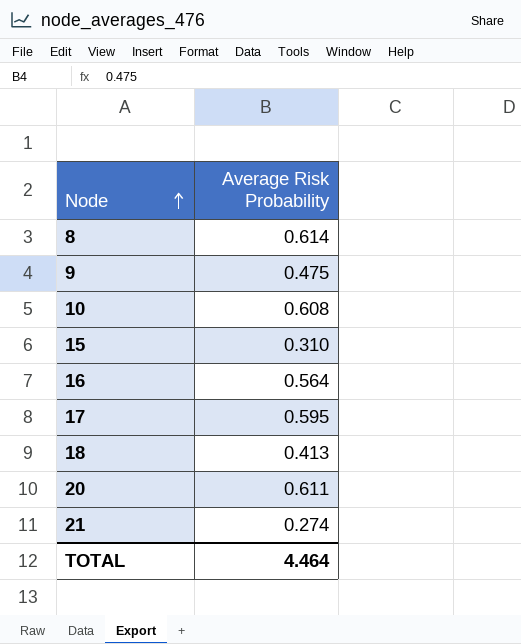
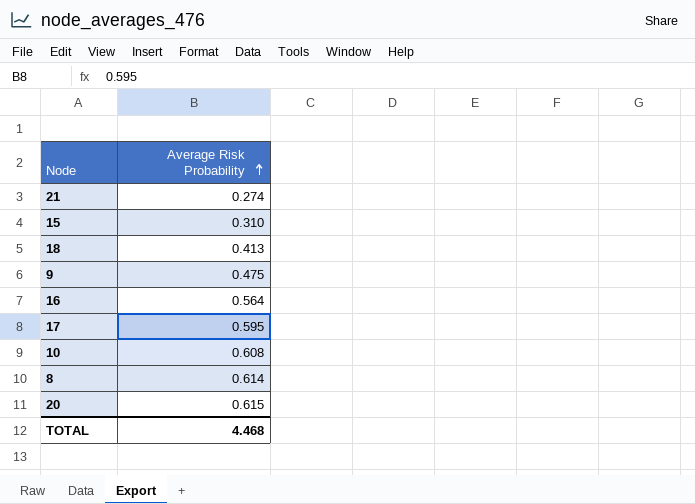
row order: Node ascending -> Average Risk Probability ascending
20 | Average Risk Probability: 0.611 -> 0.615
TOTAL | Average Risk Probability: 4.464 -> 4.468

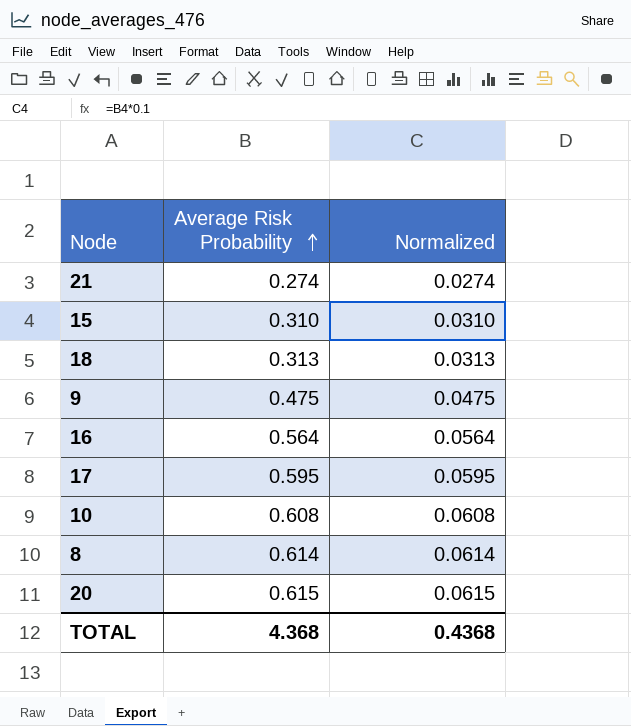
column Normalized | formula: none -> [Average Risk Probability] * 0.1
18 | Average Risk Probability: 0.413 -> 0.313
TOTAL | Average Risk Probability: 4.468 -> 4.368

